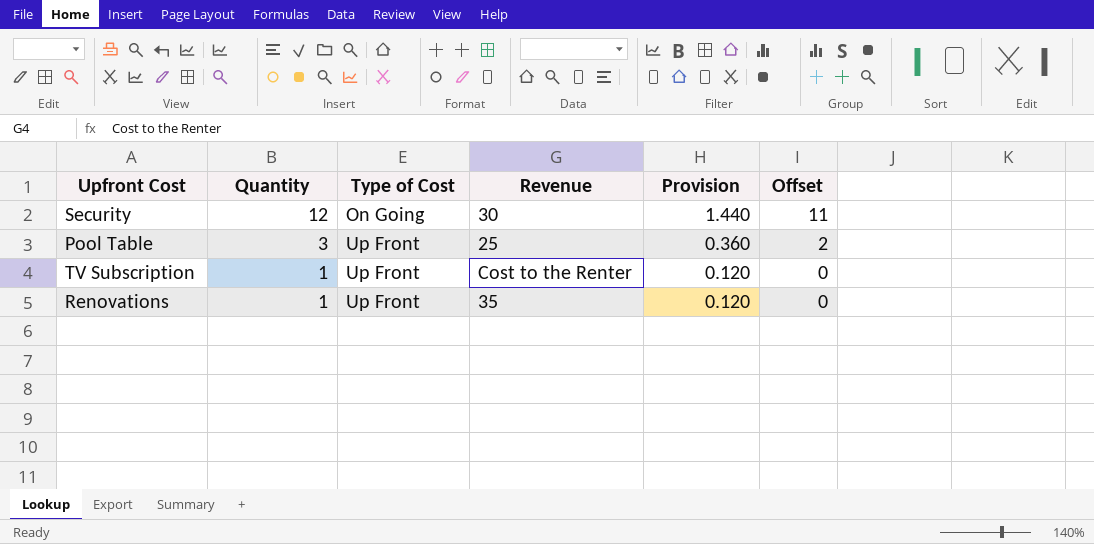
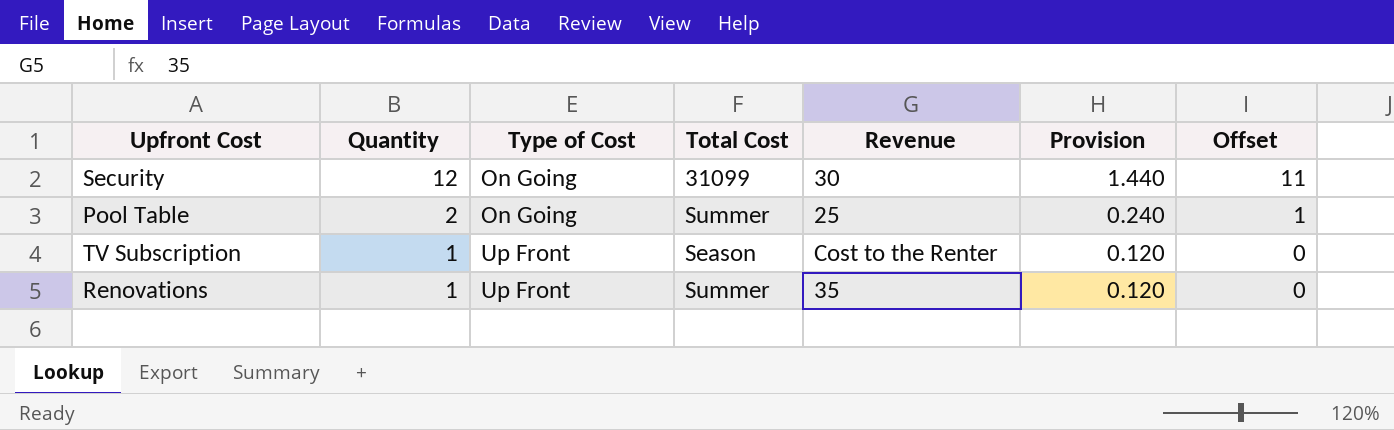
column Total Cost | position: none -> 4
Pool Table | Quantity: 3 -> 2
Pool Table | Type of Cost: Up Front -> On Going
Pool Table | Provision: 0.360 -> 0.240
Pool Table | Offset: 2 -> 1

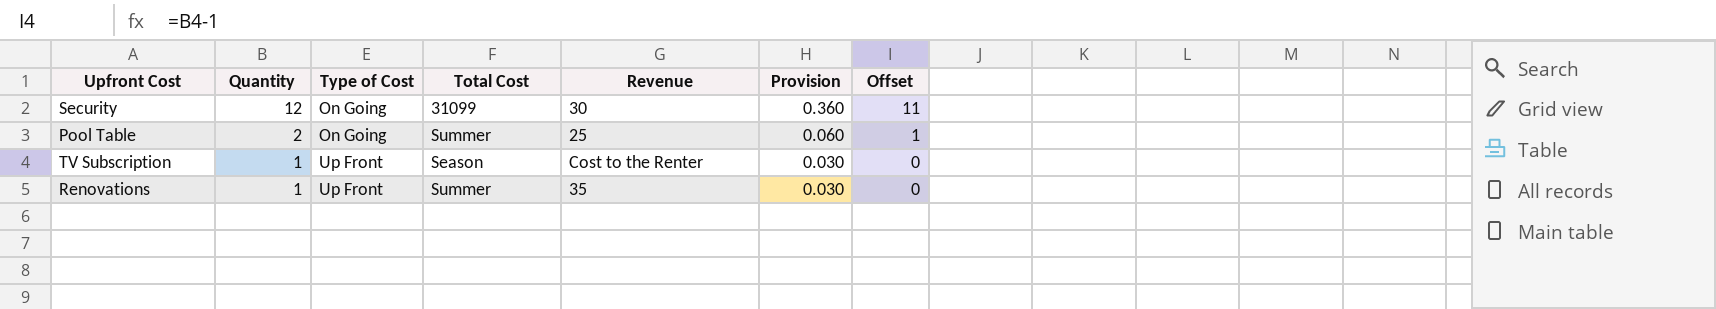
column Provision | formula: [Quantity] * 0.12 -> [Quantity] * 0.03

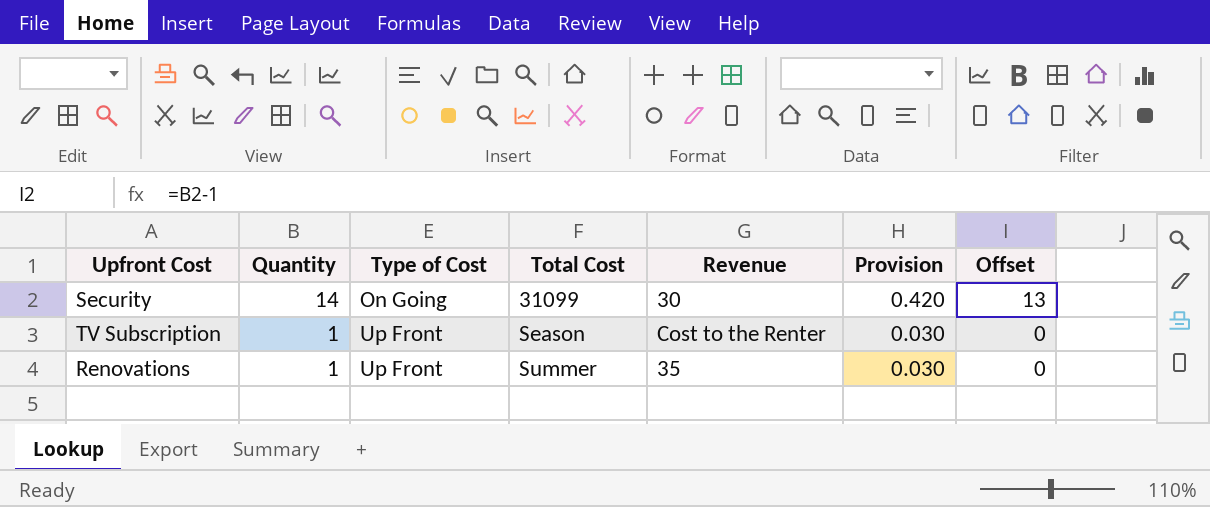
row Pool Table: 2 | On Going | Summer | 25 | 0.060 | 1 -> none
Security | Quantity: 12 -> 14
Security | Provision: 0.360 -> 0.420
Security | Offset: 11 -> 13

